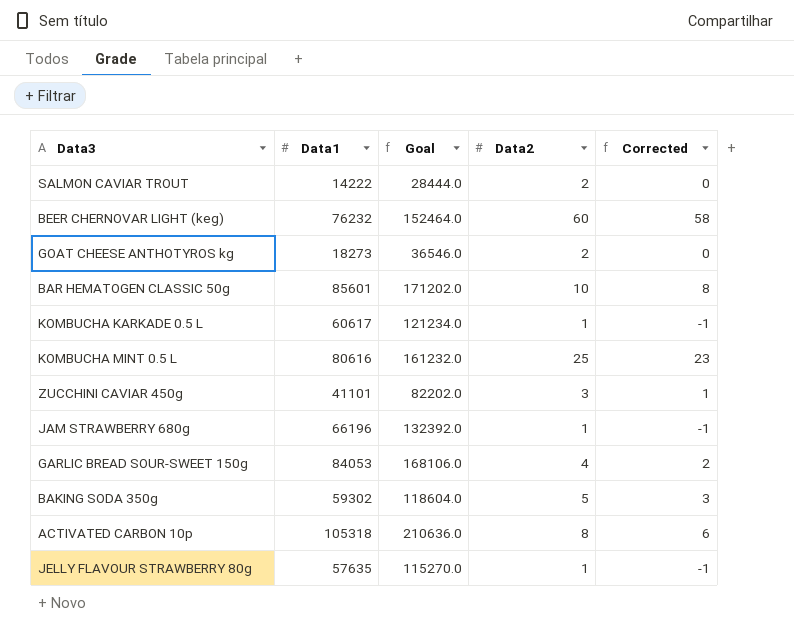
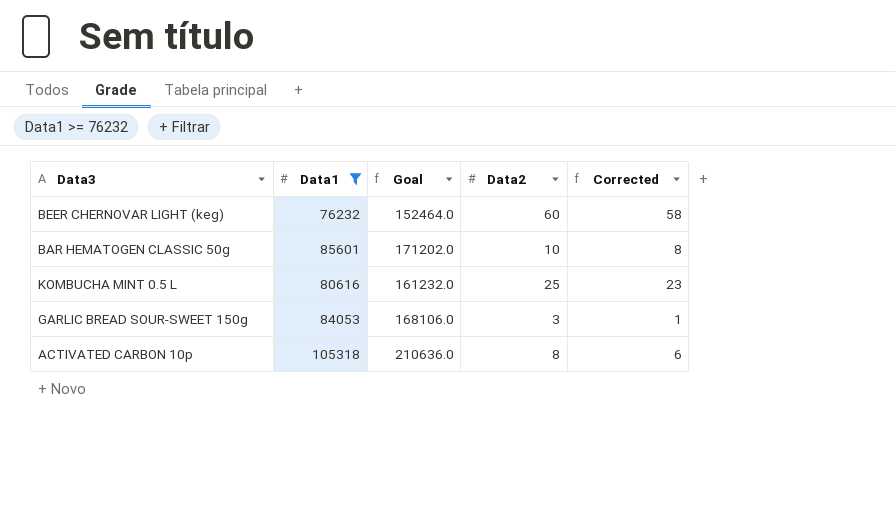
filter: none -> Data1 >= 76232
GARLIC BREAD SOUR-SWEET 150g | Data2: 4 -> 3
GARLIC BREAD SOUR-SWEET 150g | Corrected: 2 -> 1

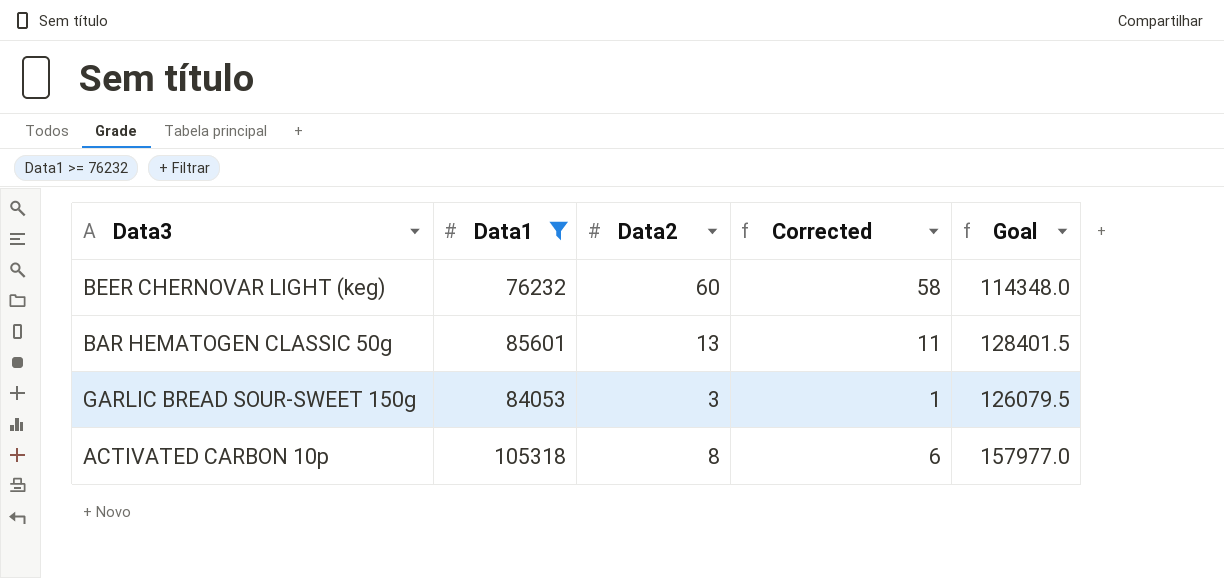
column Goal | formula: [Data1] * 2 -> [Data1] * 1.5
column Goal | position: 3 -> 5
row KOMBUCHA MINT 0.5 L: 80616 | 161232.0 | 25 | 23 -> none
BAR HEMATOGEN CLASSIC 50g | Data2: 10 -> 13
BAR HEMATOGEN CLASSIC 50g | Corrected: 8 -> 11

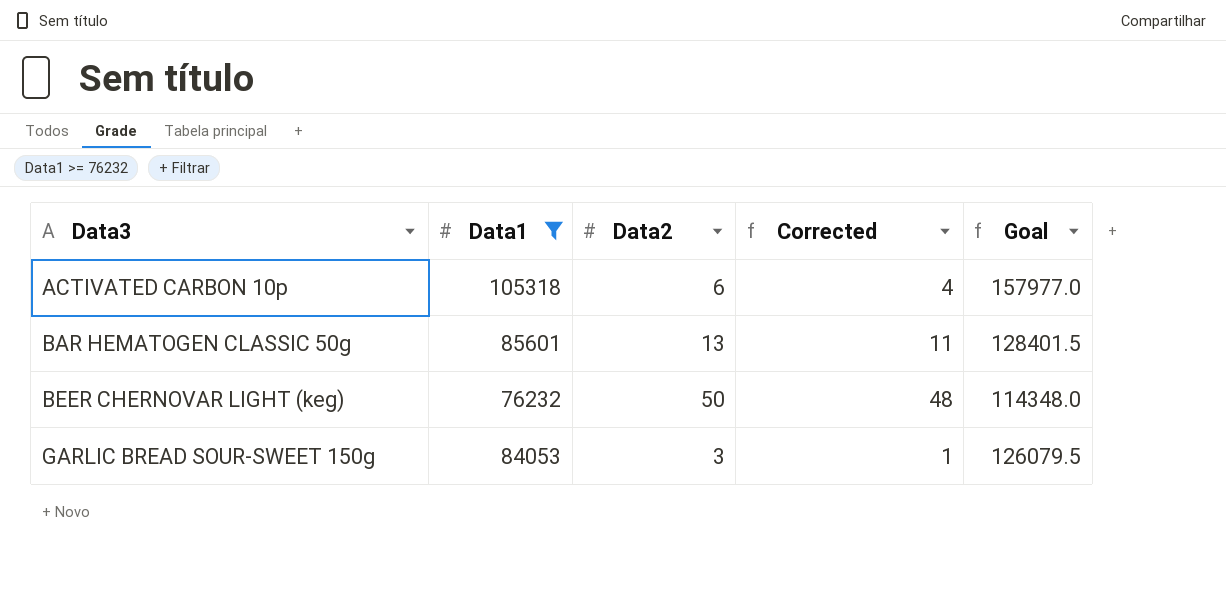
row order: none -> Data3 ascending
ACTIVATED CARBON 10p | Data2: 8 -> 6
ACTIVATED CARBON 10p | Corrected: 6 -> 4
BEER CHERNOVAR LIGHT (keg) | Data2: 60 -> 50
BEER CHERNOVAR LIGHT (keg) | Corrected: 58 -> 48

